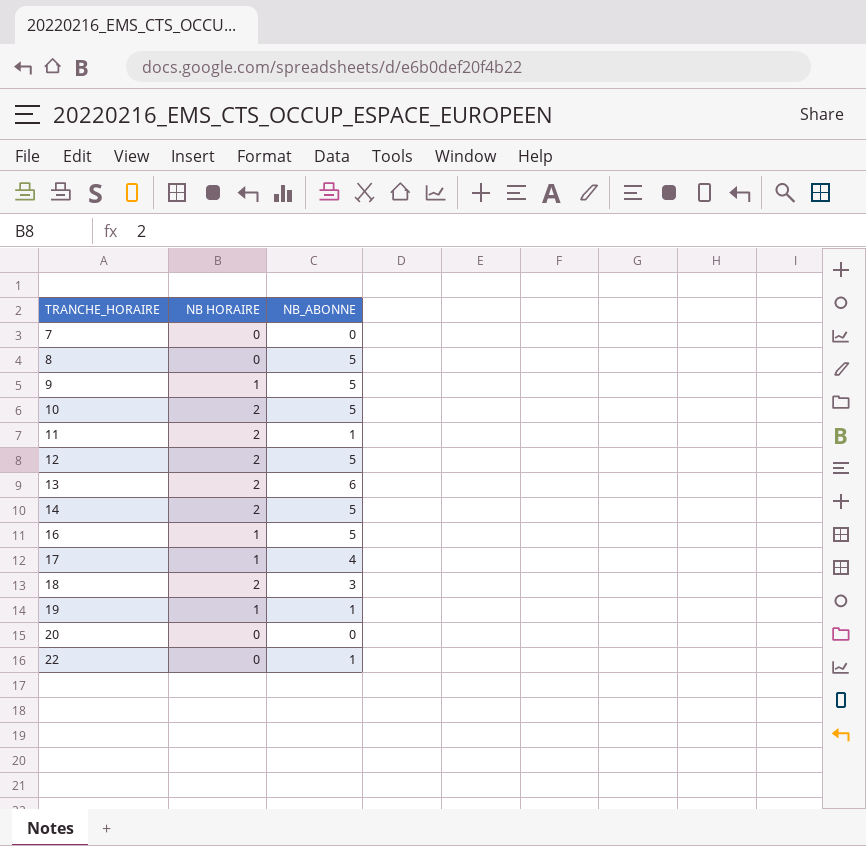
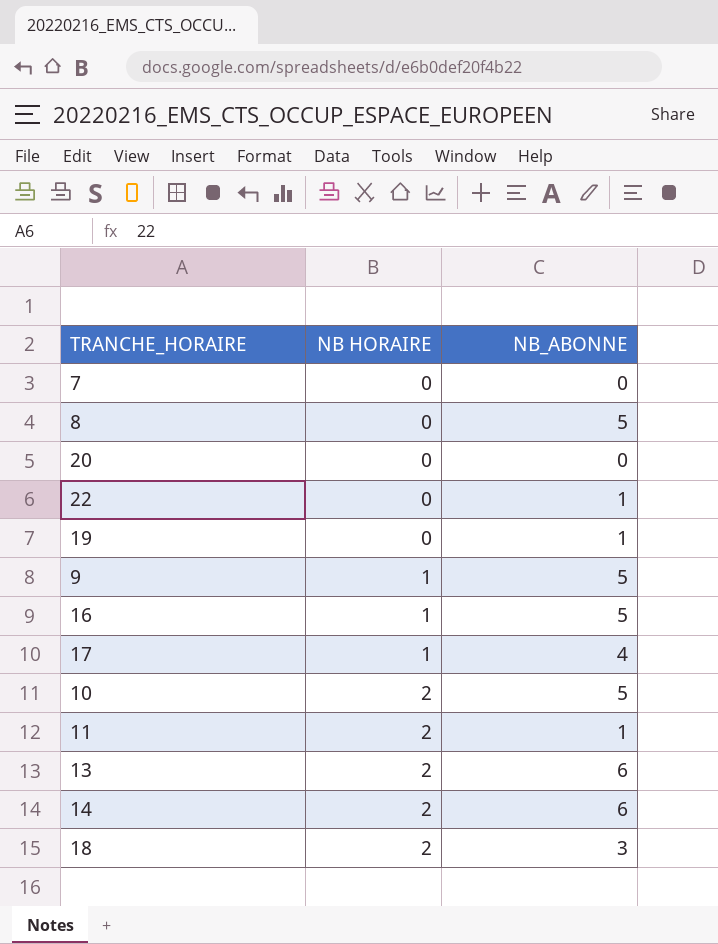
row order: TRANCHE_HORAIRE ascending -> NB HORAIRE ascending
row 12: 2 | 5 -> none
19 | NB HORAIRE: 1 -> 0
14 | NB_ABONNE: 5 -> 6

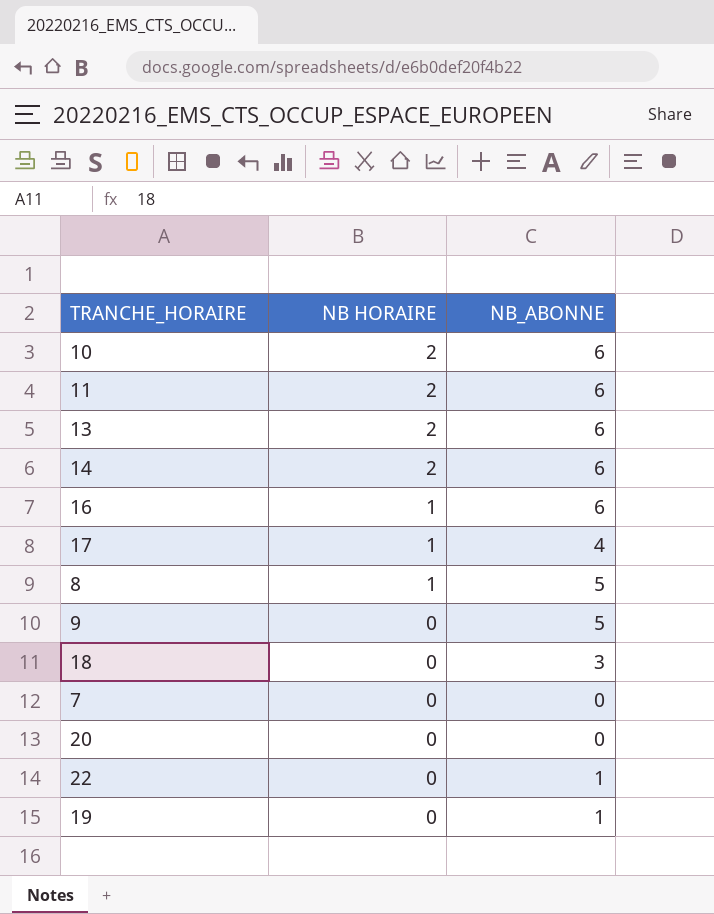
row order: NB HORAIRE ascending -> NB HORAIRE descending
10 | NB_ABONNE: 5 -> 6
11 | NB_ABONNE: 1 -> 6
16 | NB_ABONNE: 5 -> 6
8 | NB HORAIRE: 0 -> 1
9 | NB HORAIRE: 1 -> 0
18 | NB HORAIRE: 2 -> 0

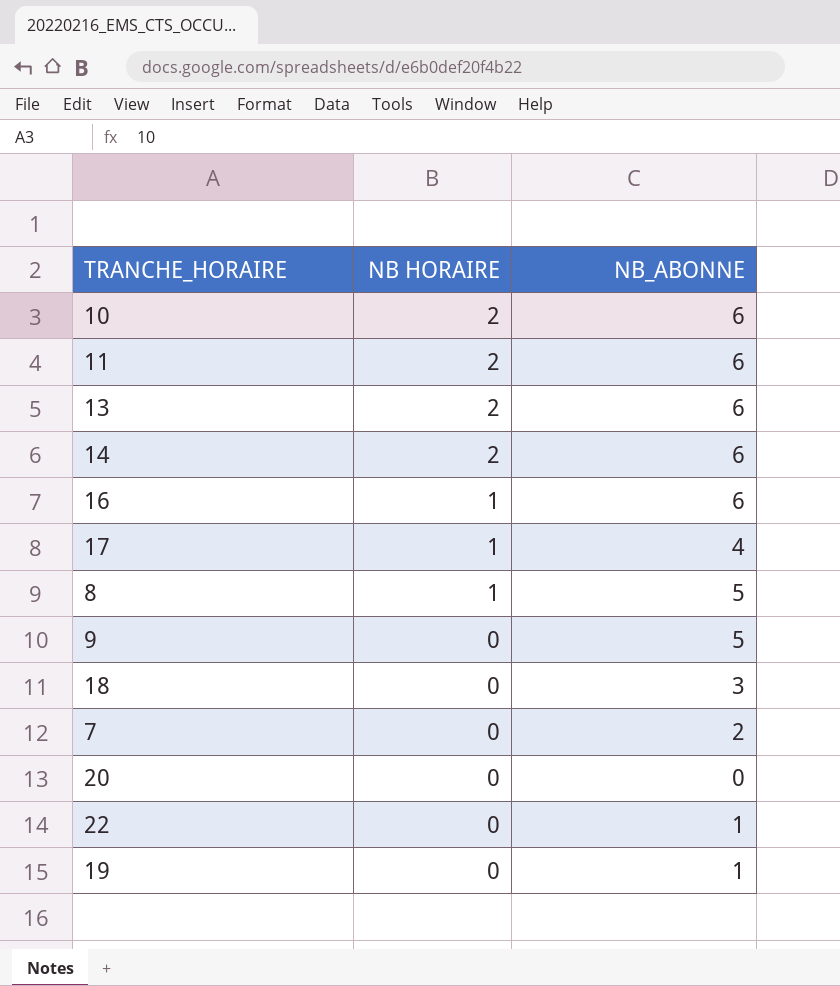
7 | NB_ABONNE: 0 -> 2

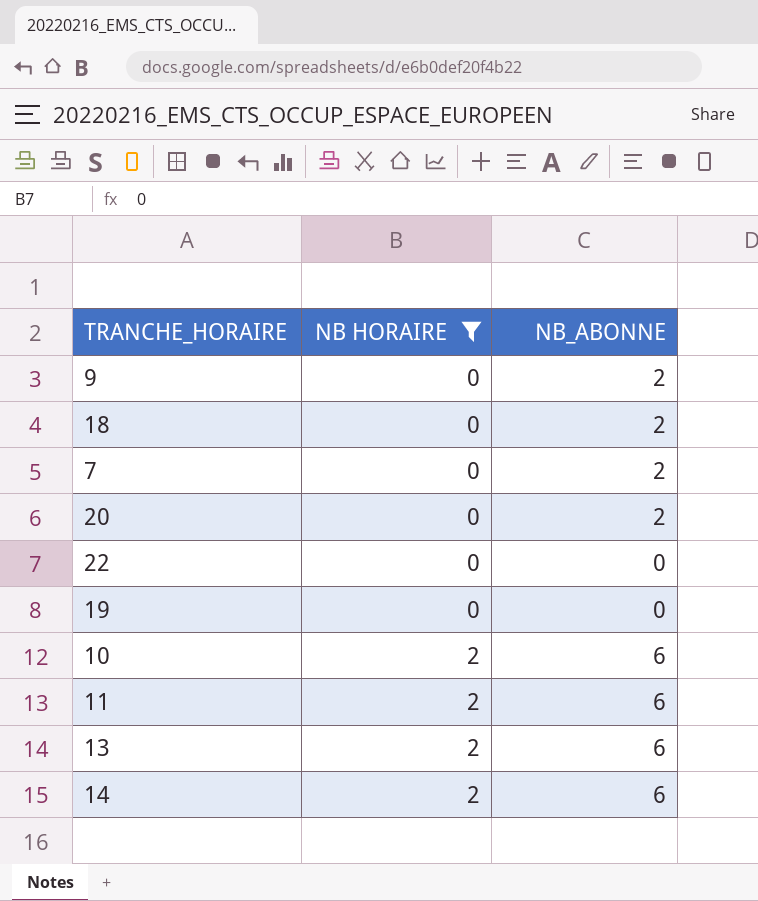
filter: none -> NB HORAIRE != 1
row order: NB HORAIRE descending -> NB HORAIRE ascending
9 | NB_ABONNE: 5 -> 2
18 | NB_ABONNE: 3 -> 2
20 | NB_ABONNE: 0 -> 2
22 | NB_ABONNE: 1 -> 0
19 | NB_ABONNE: 1 -> 0

